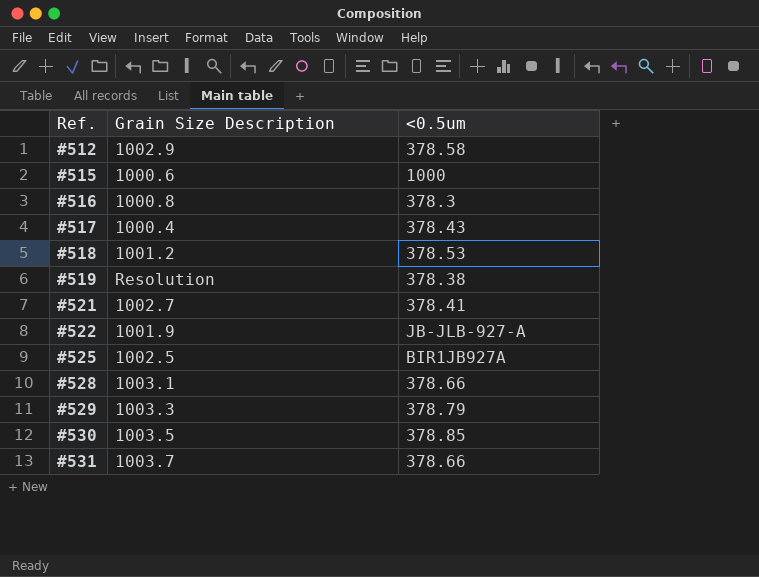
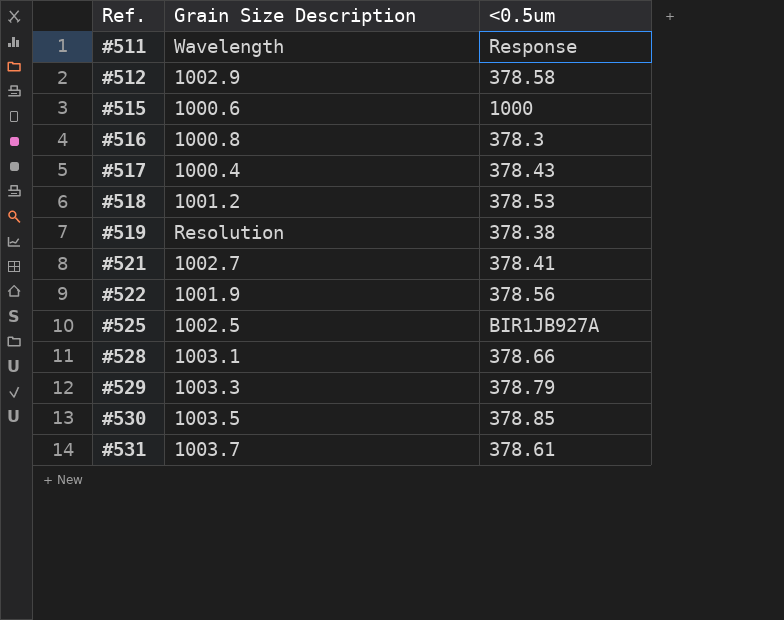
row #511: none -> Wavelength | Response
#522 | <0.5um: JB-JLB-927-A -> 378.56
#531 | <0.5um: 378.66 -> 378.61

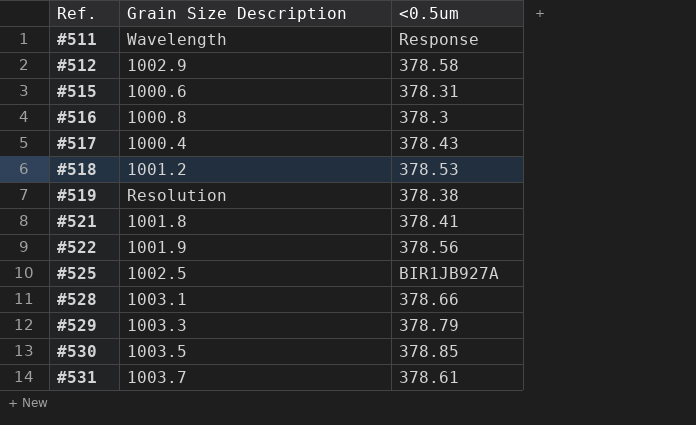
#515 | <0.5um: 1000 -> 378.31
#521 | Grain Size Description: 1002.7 -> 1001.8

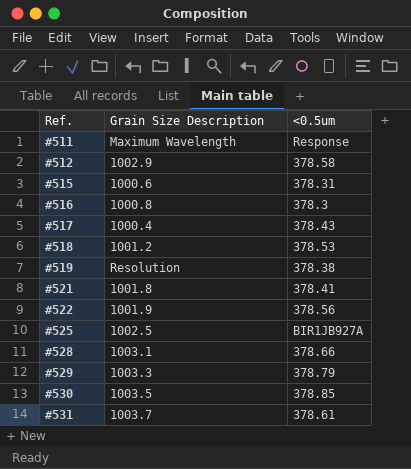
#511 | Grain Size Description: Wavelength -> Maximum Wavelength

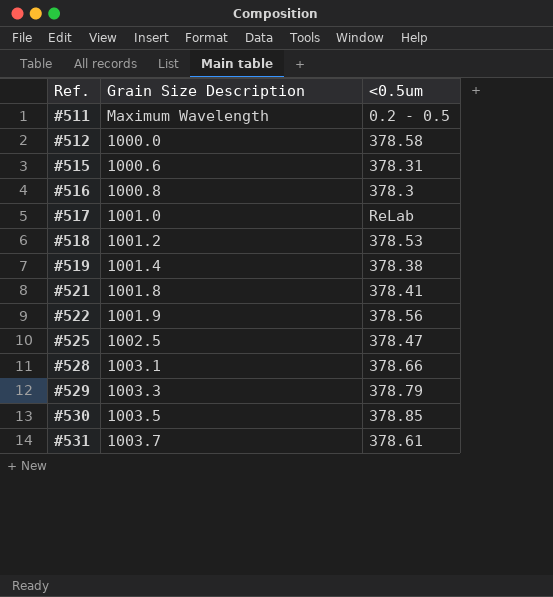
#511 | <0.5um: Response -> 0.2 - 0.5
#512 | Grain Size Description: 1002.9 -> 1000.0
#517 | Grain Size Description: 1000.4 -> 1001.0
#517 | <0.5um: 378.43 -> ReLab
#519 | Grain Size Description: Resolution -> 1001.4
#525 | <0.5um: BIR1JB927A -> 378.47

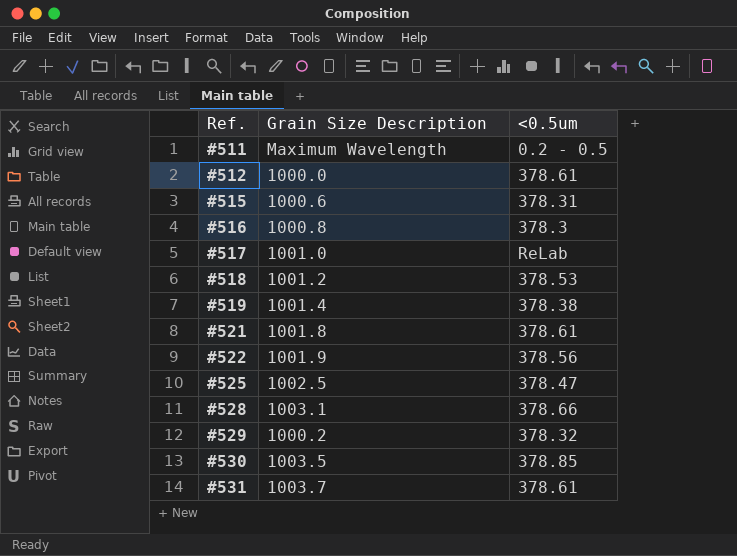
#512 | <0.5um: 378.58 -> 378.61
#521 | <0.5um: 378.41 -> 378.61
#529 | Grain Size Description: 1003.3 -> 1000.2
#529 | <0.5um: 378.79 -> 378.32

